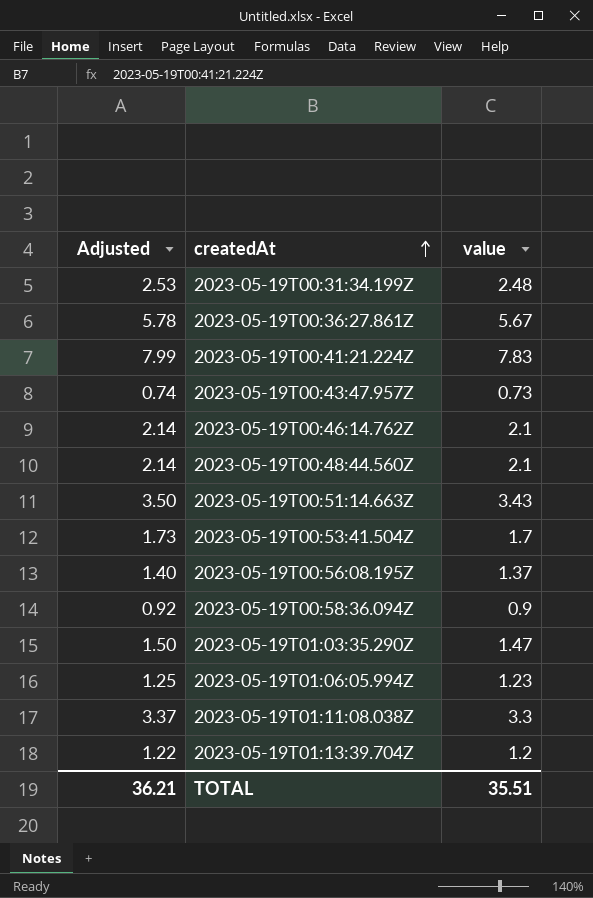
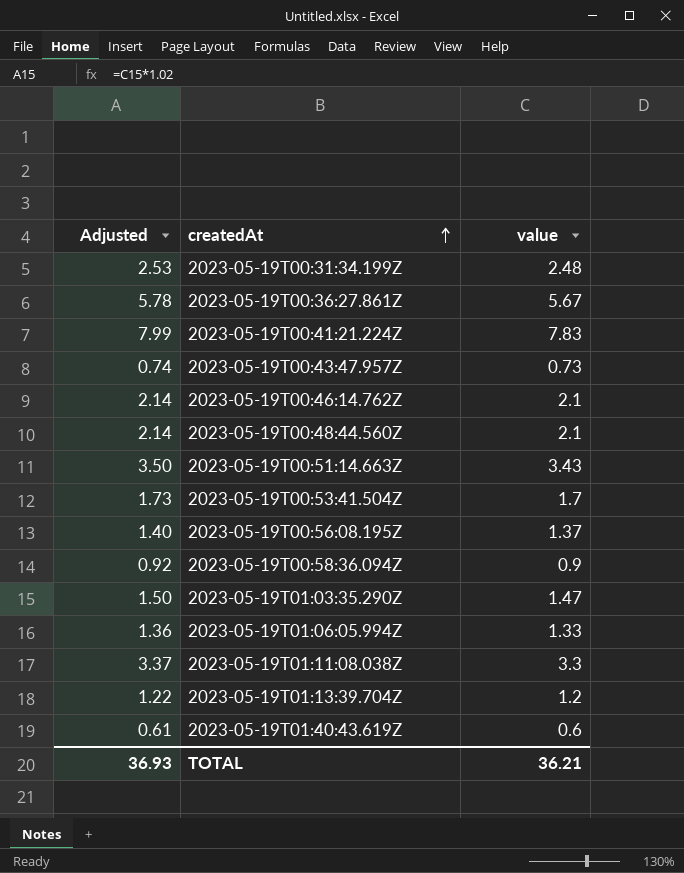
2023-05-19T01:06:05.994Z | Adjusted: 1.25 -> 1.36
2023-05-19T01:06:05.994Z | value: 1.23 -> 1.33
row 2023-05-19T01:40:43.619Z: none -> 0.61 | 0.6
TOTAL | Adjusted: 36.21 -> 36.93
TOTAL | value: 35.51 -> 36.21

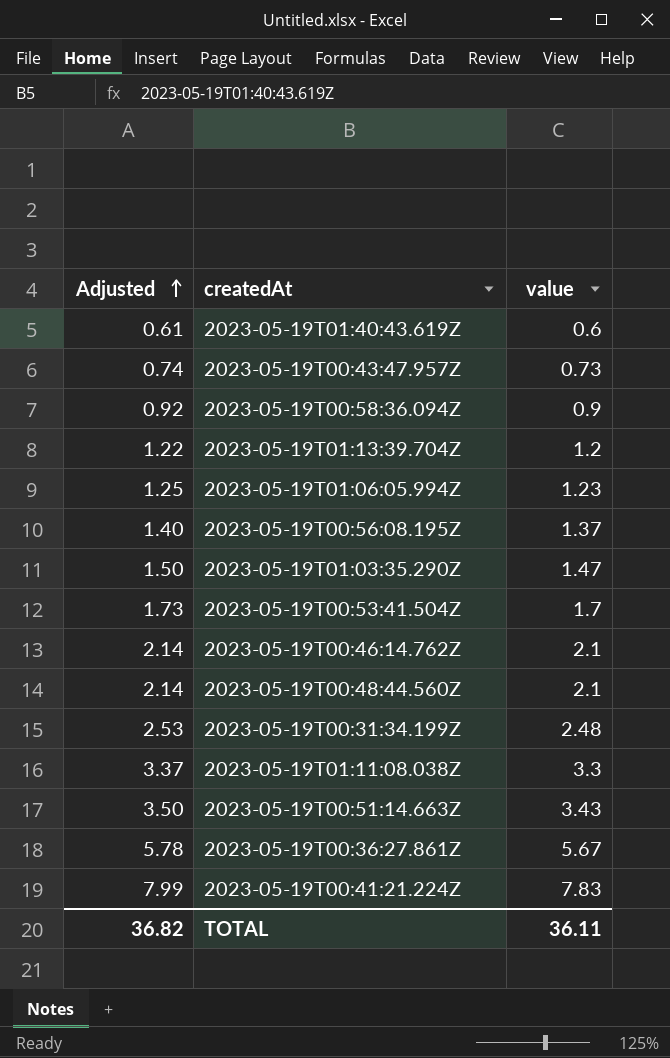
row order: createdAt ascending -> Adjusted ascending
2023-05-19T01:06:05.994Z | Adjusted: 1.36 -> 1.25
2023-05-19T01:06:05.994Z | value: 1.33 -> 1.23
TOTAL | Adjusted: 36.93 -> 36.82
TOTAL | value: 36.21 -> 36.11

